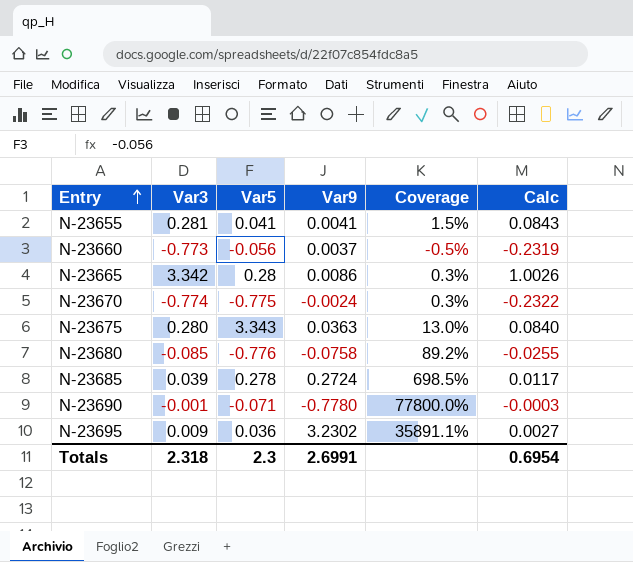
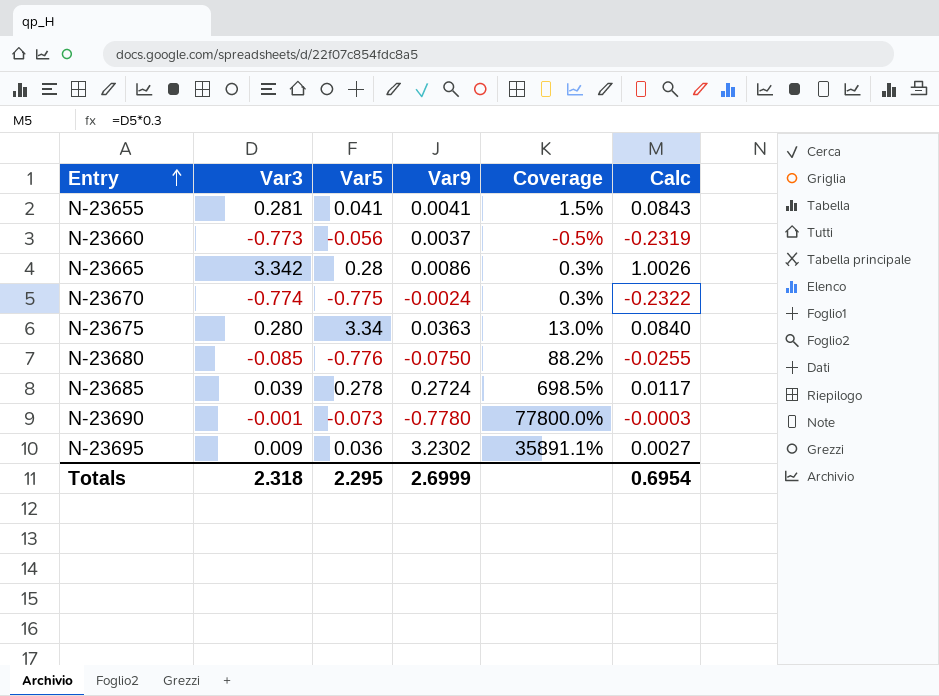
N-23675 | Var5: 3.343 -> 3.34
N-23680 | Var9: -0.0758 -> -0.0750
N-23680 | Coverage: 89.2% -> 88.2%
N-23690 | Var5: -0.071 -> -0.073
Totals | Var5: 2.3 -> 2.295
Totals | Var9: 2.6991 -> 2.6999

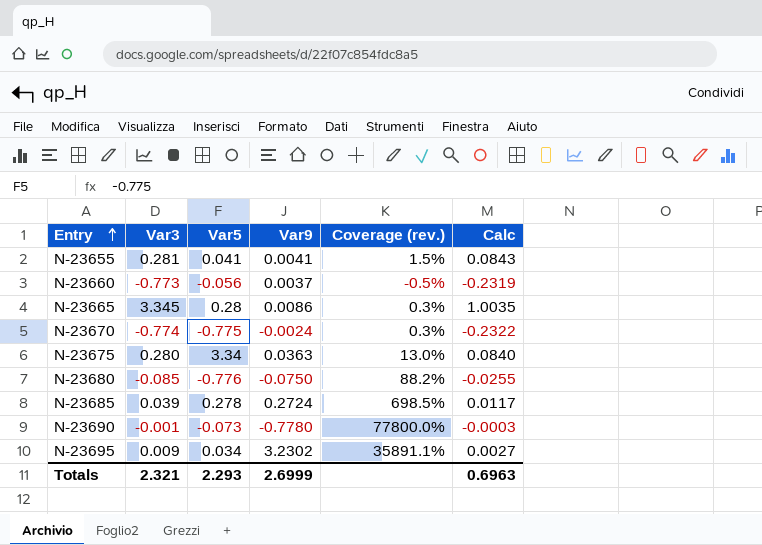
column name: Coverage -> Coverage (rev.)
N-23665 | Var3: 3.342 -> 3.345
N-23665 | Calc: 1.0026 -> 1.0035
N-23695 | Var5: 0.036 -> 0.034
Totals | Var3: 2.318 -> 2.321
Totals | Var5: 2.295 -> 2.293
Totals | Calc: 0.6954 -> 0.6963

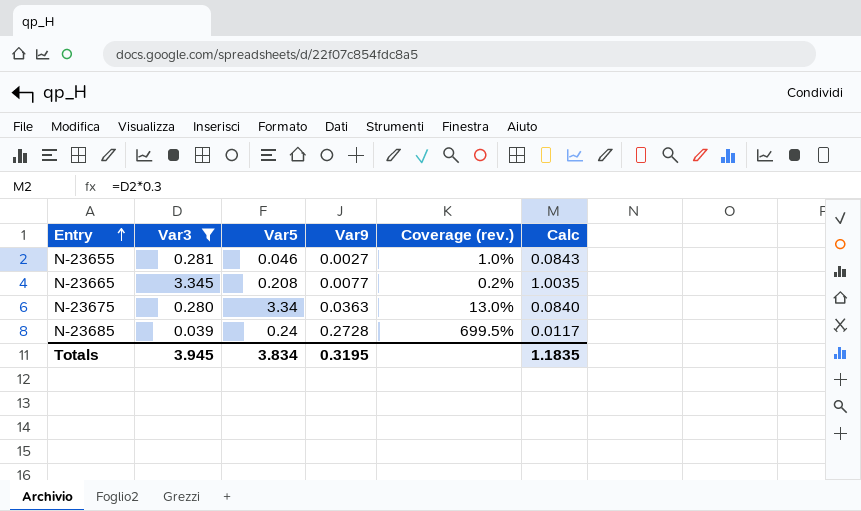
filter: none -> Var3 >= 0.039
N-23655 | Var5: 0.041 -> 0.046
N-23655 | Var9: 0.0041 -> 0.0027
N-23655 | Coverage (rev.): 1.5% -> 1.0%
N-23665 | Var5: 0.28 -> 0.208
N-23665 | Var9: 0.0086 -> 0.0077
N-23665 | Coverage (rev.): 0.3% -> 0.2%
N-23685 | Var5: 0.278 -> 0.24
N-23685 | Var9: 0.2724 -> 0.2728
N-23685 | Coverage (rev.): 698.5% -> 699.5%
Totals | Var3: 2.321 -> 3.945
Totals | Var5: 2.293 -> 3.834
Totals | Var9: 2.6999 -> 0.3195
Totals | Calc: 0.6963 -> 1.1835

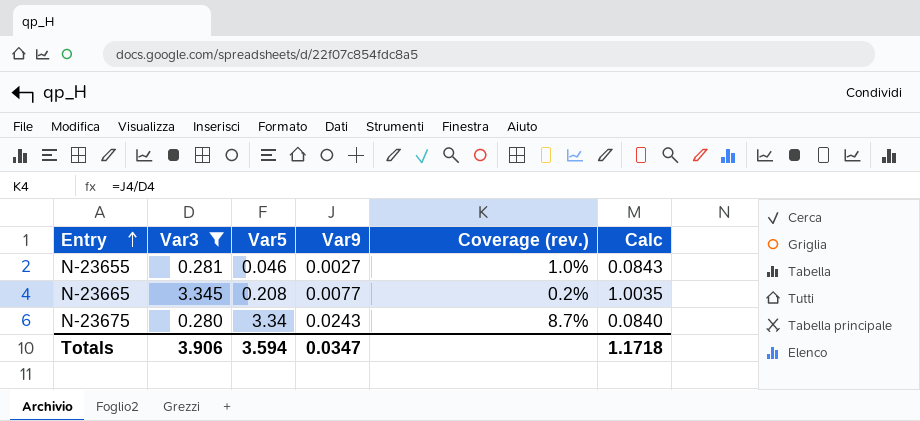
row N-23685: 0.039 | 0.24 | 0.2728 | 699.5% | 0.0117 -> none
N-23675 | Var9: 0.0363 -> 0.0243
N-23675 | Coverage (rev.): 13.0% -> 8.7%
Totals | Var3: 3.945 -> 3.906
Totals | Var5: 3.834 -> 3.594
Totals | Var9: 0.3195 -> 0.0347
Totals | Calc: 1.1835 -> 1.1718

